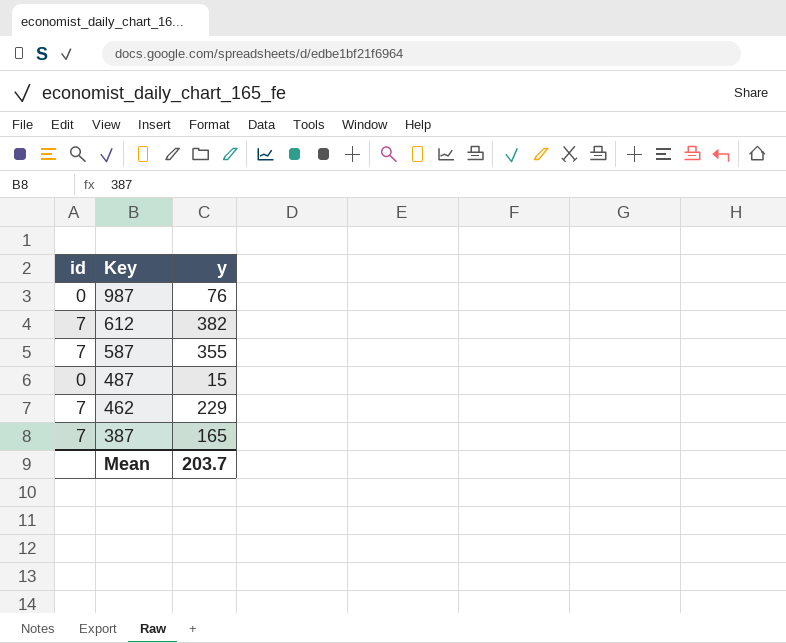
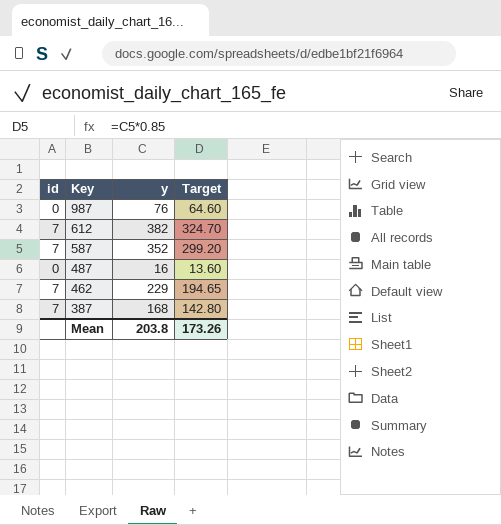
column Target | formula: none -> [y] * 0.85
587 | y: 355 -> 352
487 | y: 15 -> 16
387 | y: 165 -> 168
Mean | y: 203.7 -> 203.8

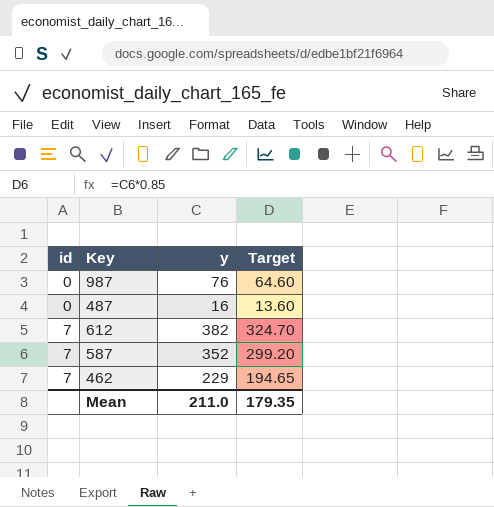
row order: Key descending -> id ascending
row 387: 7 | 168 | 142.80 -> none
Mean | y: 203.8 -> 211.0
Mean | Target: 173.26 -> 179.35

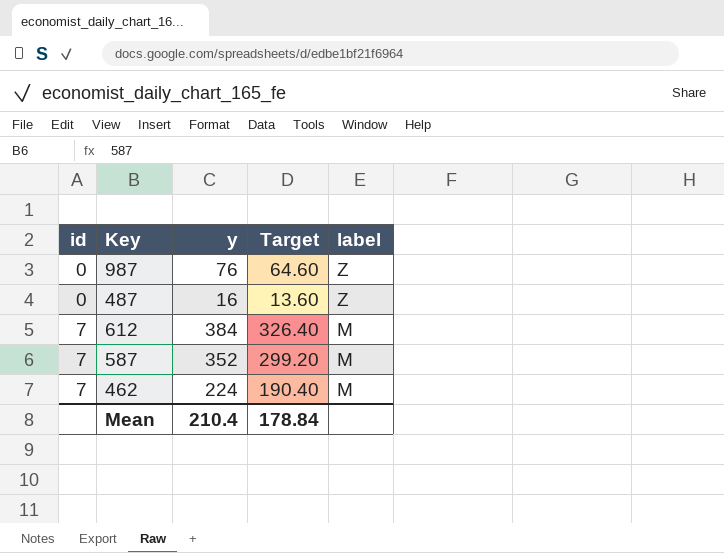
column label | position: none -> 5
612 | y: 382 -> 384
612 | Target: 324.70 -> 326.40
462 | y: 229 -> 224
462 | Target: 194.65 -> 190.40
Mean | y: 211.0 -> 210.4
Mean | Target: 179.35 -> 178.84

